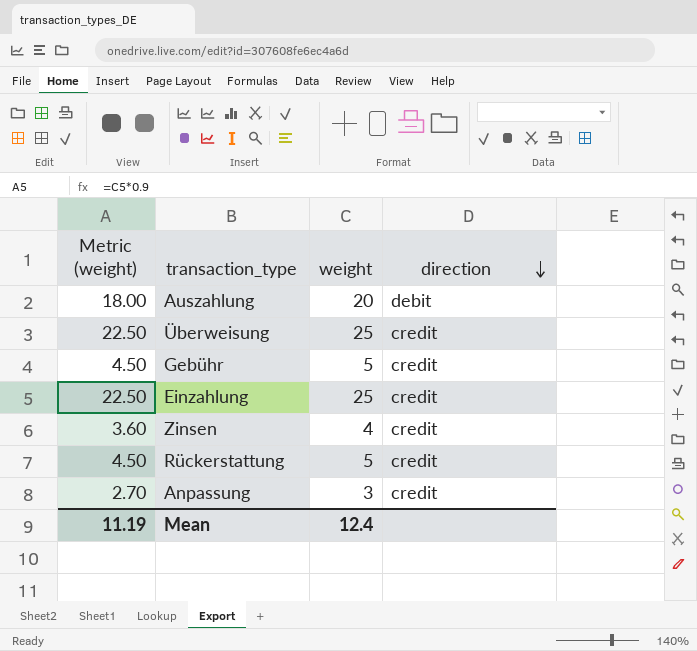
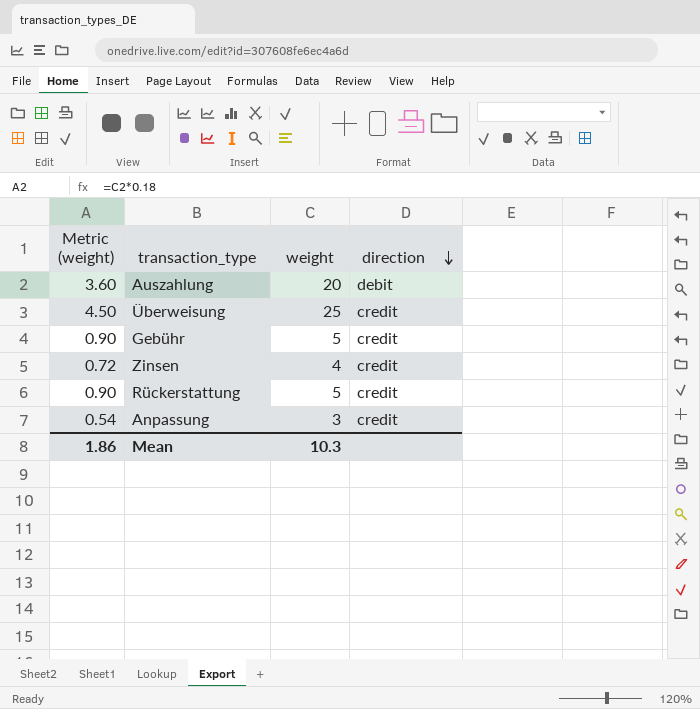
column Metric (weight) | formula: [weight] * 0.9 -> [weight] * 0.18
row Einzahlung: 22.50 | 25 | credit -> none
Mean | Metric (weight): 11.19 -> 1.86
Mean | weight: 12.4 -> 10.3

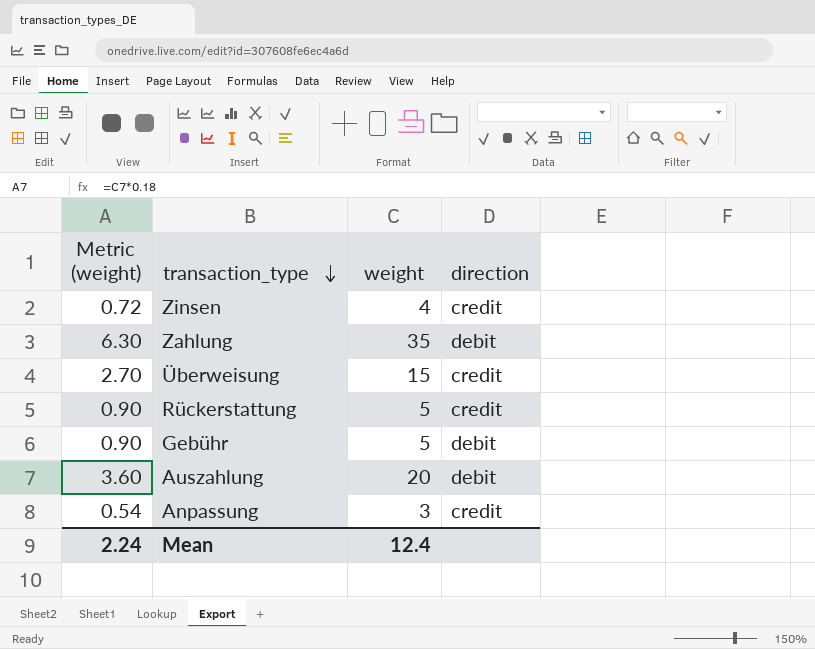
row order: direction descending -> transaction_type descending
row Zahlung: none -> 6.30 | 35 | debit
Überweisung | Metric (weight): 4.50 -> 2.70
Überweisung | weight: 25 -> 15
Gebühr | direction: credit -> debit
Mean | Metric (weight): 1.86 -> 2.24
Mean | weight: 10.3 -> 12.4

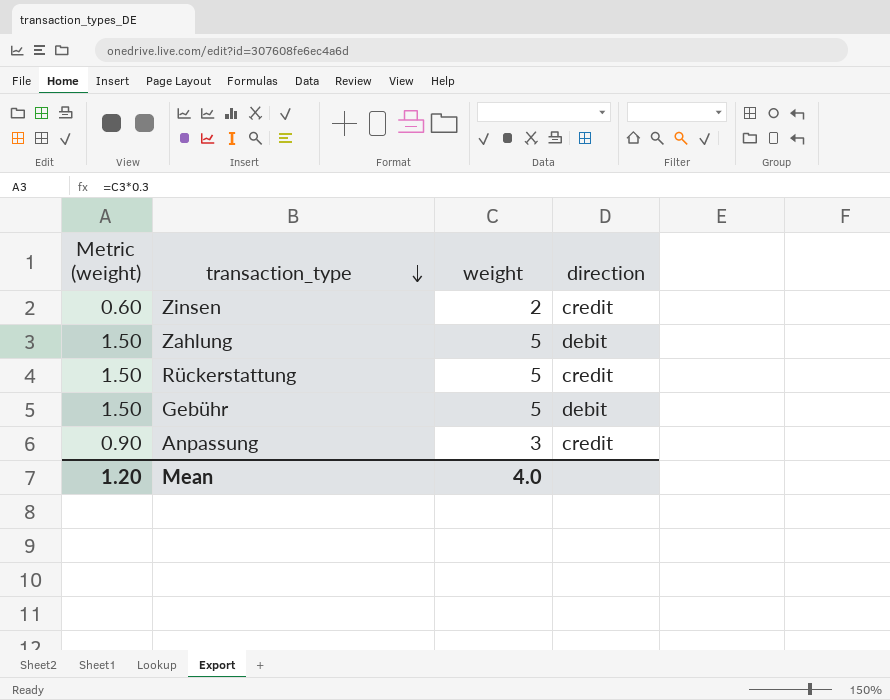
column Metric (weight) | formula: [weight] * 0.18 -> [weight] * 0.3
row Überweisung: 2.70 | 15 | credit -> none
row Auszahlung: 3.60 | 20 | debit -> none
Zinsen | weight: 4 -> 2
Zahlung | weight: 35 -> 5
Mean | Metric (weight): 2.24 -> 1.20
Mean | weight: 12.4 -> 4.0

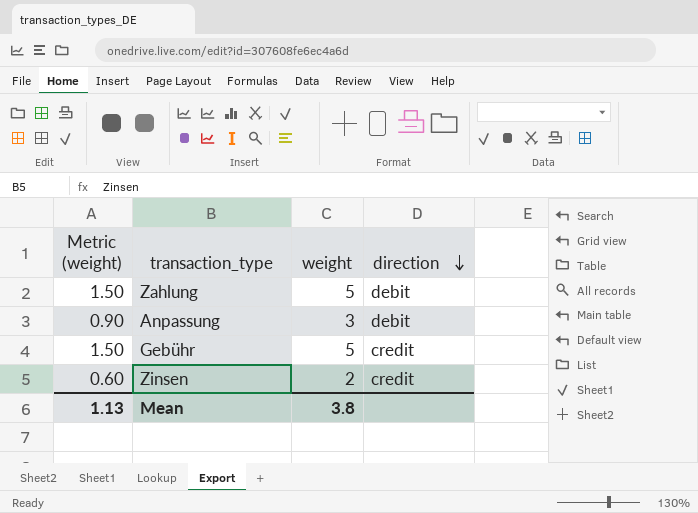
row order: transaction_type descending -> direction descending
row Rückerstattung: 1.50 | 5 | credit -> none
Anpassung | direction: credit -> debit
Gebühr | direction: debit -> credit
Mean | Metric (weight): 1.20 -> 1.13
Mean | weight: 4.0 -> 3.8

